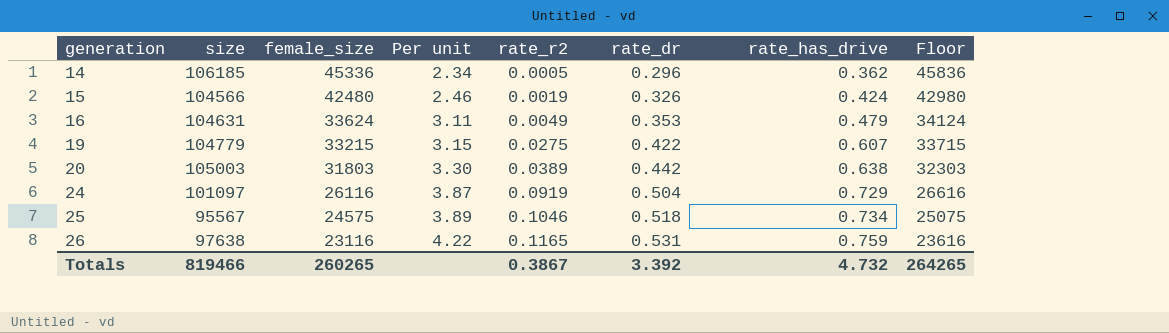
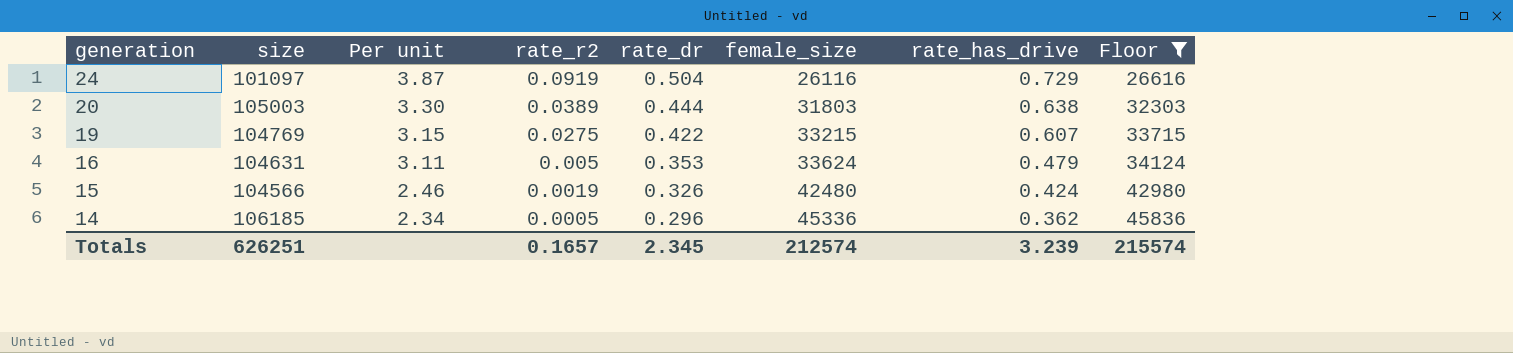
filter: none -> Floor >= 26616
row order: generation ascending -> generation descending
column female_size | position: 3 -> 6
20 | rate_dr: 0.442 -> 0.444
19 | size: 104779 -> 104769
16 | rate_r2: 0.0049 -> 0.005
Totals | size: 819466 -> 626251
Totals | rate_r2: 0.3867 -> 0.1657
Totals | rate_dr: 3.392 -> 2.345
Totals | female_size: 260265 -> 212574
Totals | rate_has_drive: 4.732 -> 3.239
Totals | Floor: 264265 -> 215574

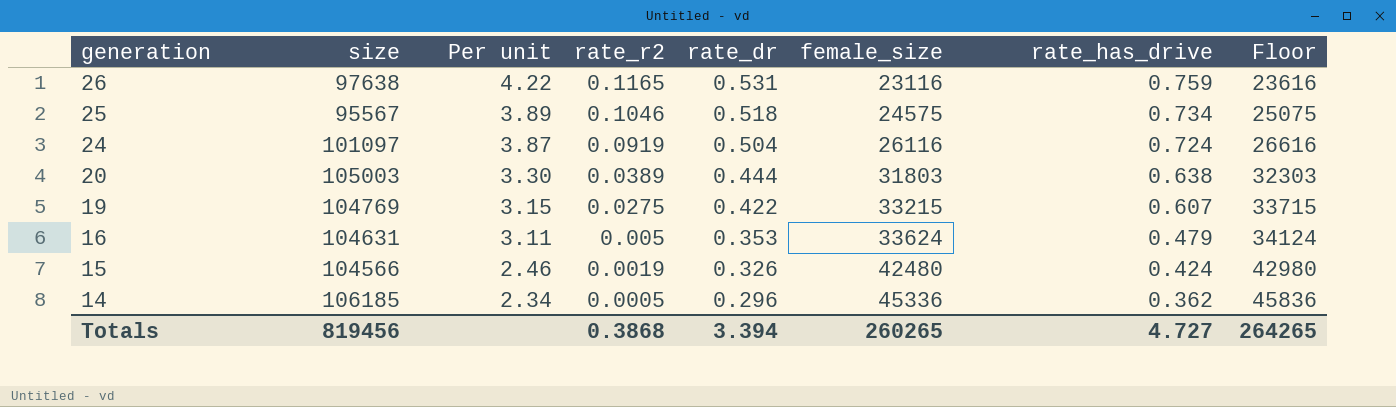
filter: Floor >= 26616 -> none
24 | rate_has_drive: 0.729 -> 0.724
Totals | size: 626251 -> 819456
Totals | rate_r2: 0.1657 -> 0.3868
Totals | rate_dr: 2.345 -> 3.394
Totals | female_size: 212574 -> 260265
Totals | rate_has_drive: 3.239 -> 4.727
Totals | Floor: 215574 -> 264265

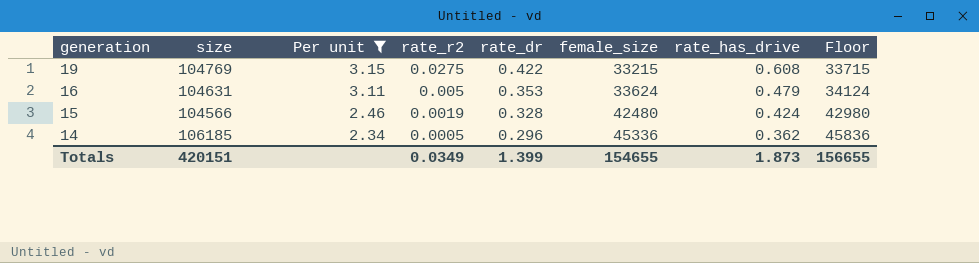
filter: none -> Per unit <= 3.15
19 | rate_has_drive: 0.607 -> 0.608
15 | rate_dr: 0.326 -> 0.328
Totals | size: 819456 -> 420151
Totals | rate_r2: 0.3868 -> 0.0349
Totals | rate_dr: 3.394 -> 1.399
Totals | female_size: 260265 -> 154655
Totals | rate_has_drive: 4.727 -> 1.873
Totals | Floor: 264265 -> 156655

